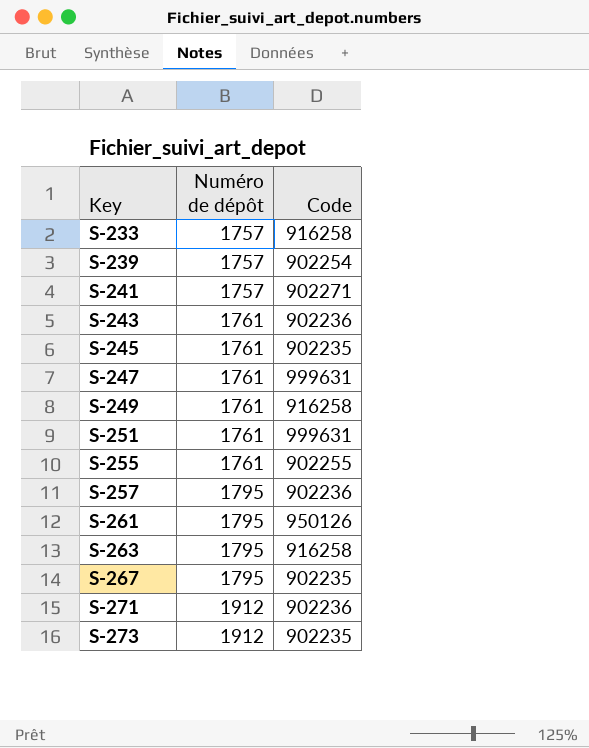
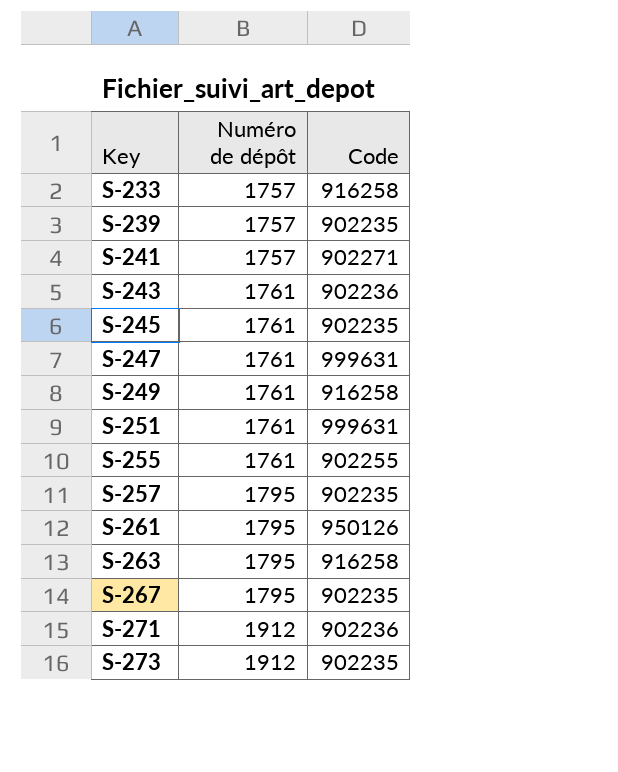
S-239 | Code: 902254 -> 902235
S-257 | Code: 902236 -> 902235

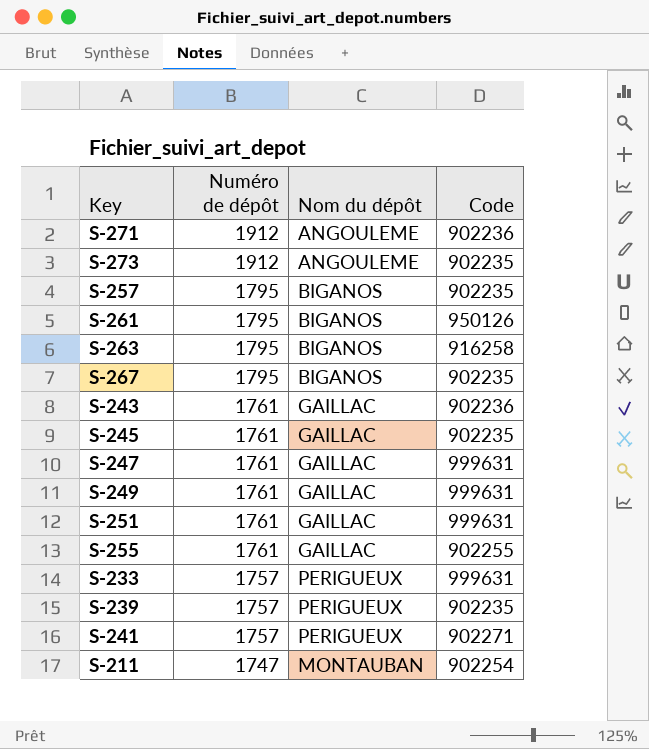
row order: Key ascending -> Numéro de dépôt descending
column Nom du dépôt | position: none -> 3
S-249 | Code: 916258 -> 999631
S-233 | Code: 916258 -> 999631
row S-211: none -> 1747 | MONTAUBAN | 902254

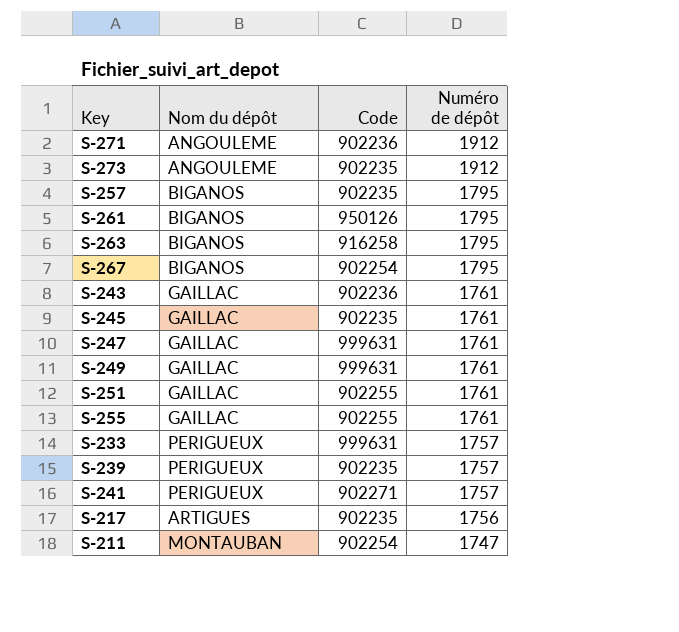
column Numéro de dépôt | position: 2 -> 4
S-267 | Code: 902235 -> 902254
S-251 | Code: 999631 -> 902255
row S-217: none -> ARTIGUES | 902235 | 1756

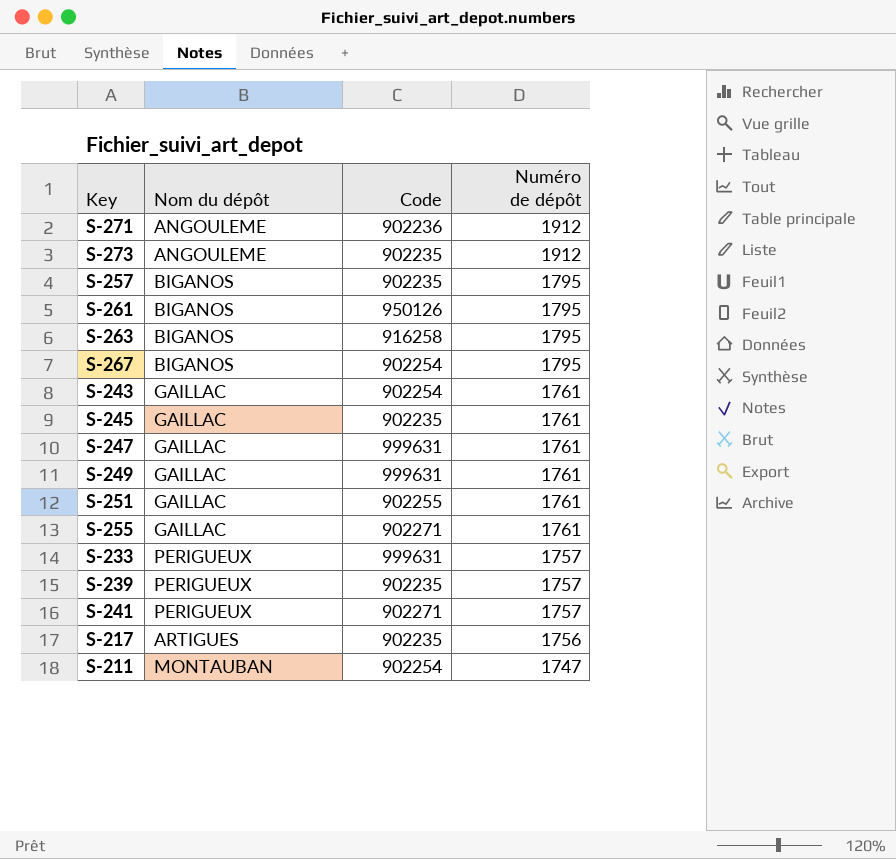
S-243 | Code: 902236 -> 902254
S-255 | Code: 902255 -> 902271

